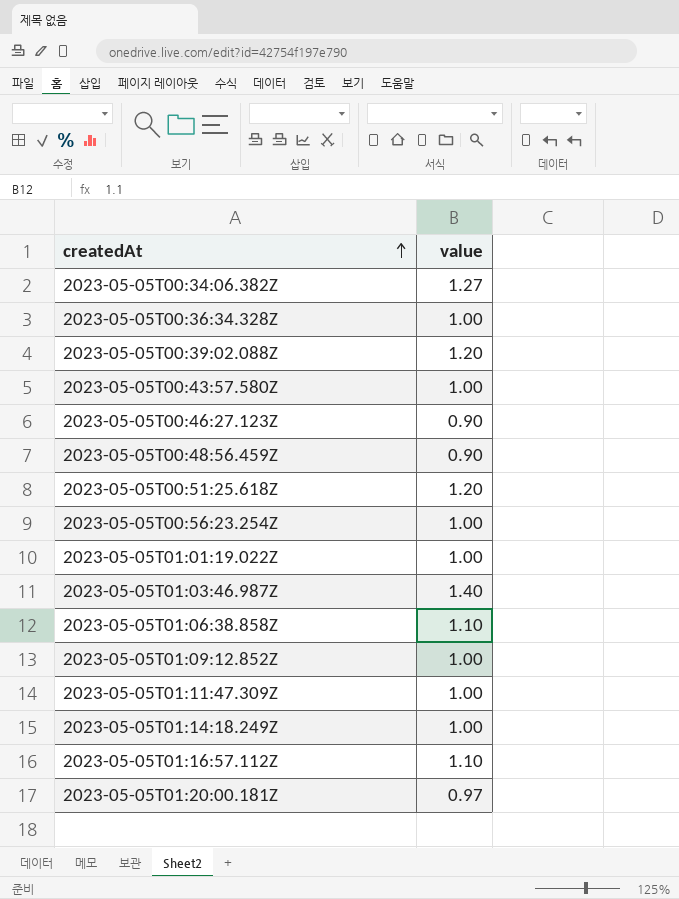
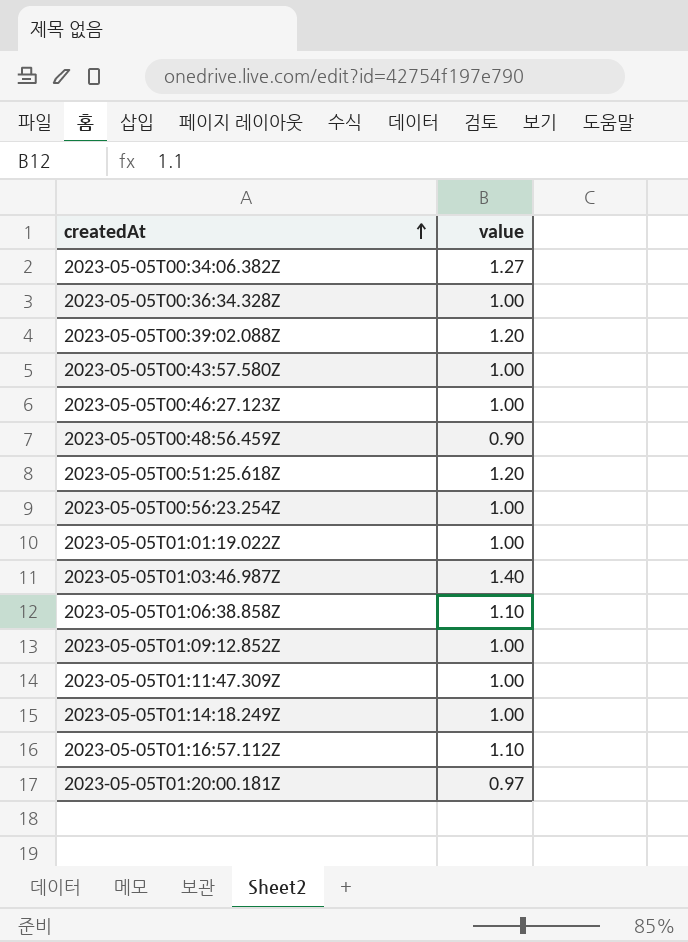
2023-05-05T00:46:27.123Z | value: 0.90 -> 1.00

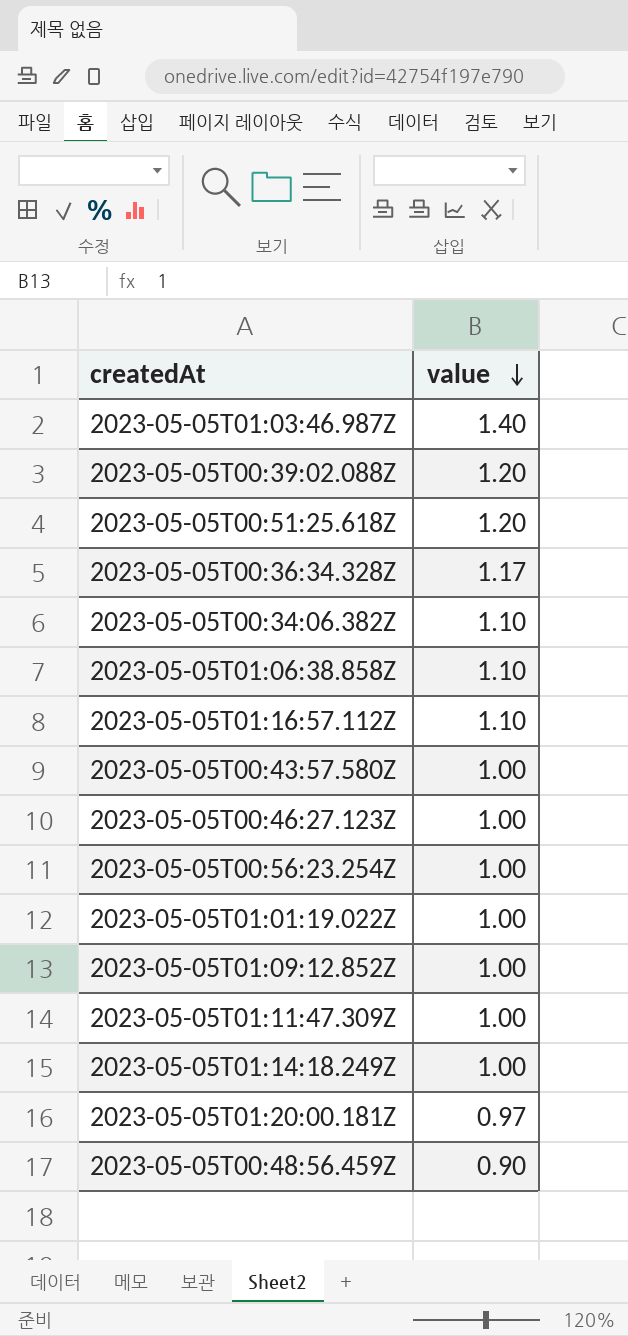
row order: createdAt ascending -> value descending
2023-05-05T00:36:34.328Z | value: 1.00 -> 1.17
2023-05-05T00:34:06.382Z | value: 1.27 -> 1.10

